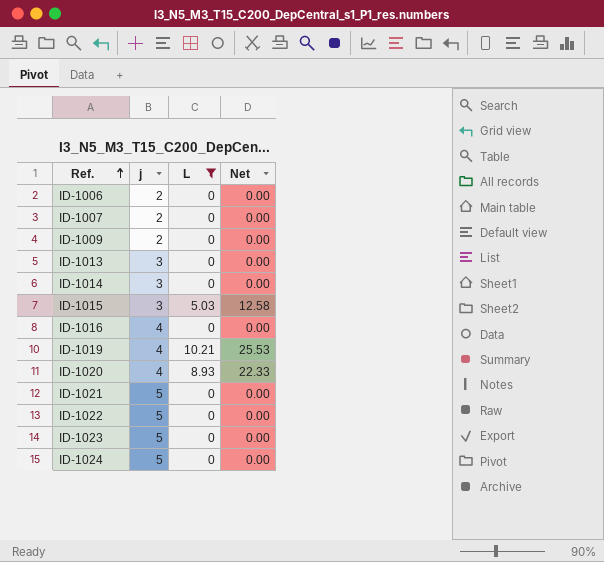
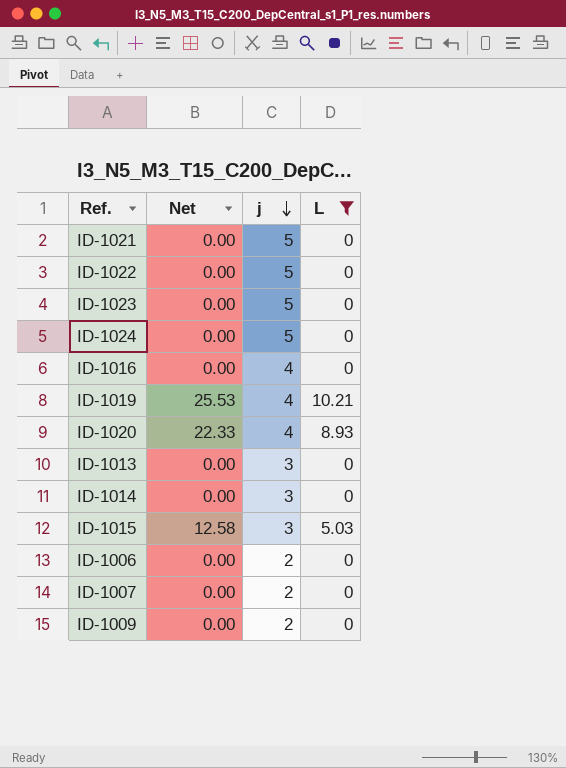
row order: Ref. ascending -> j descending
column Net | position: 4 -> 2

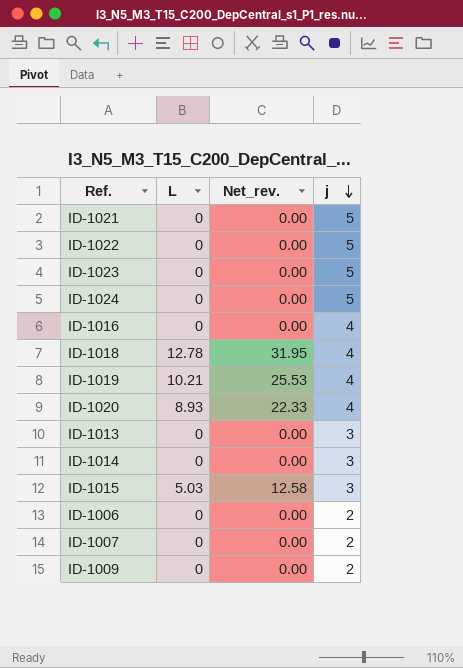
filter: L != 12.78 -> none
column L | position: 4 -> 2
column name: Net -> Net_rev.

